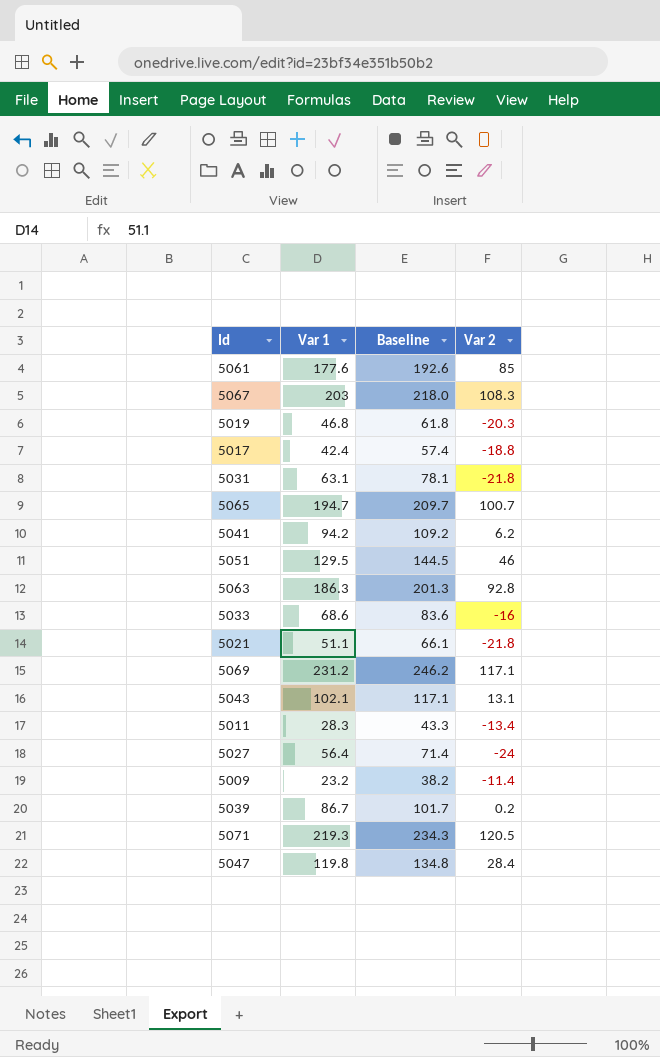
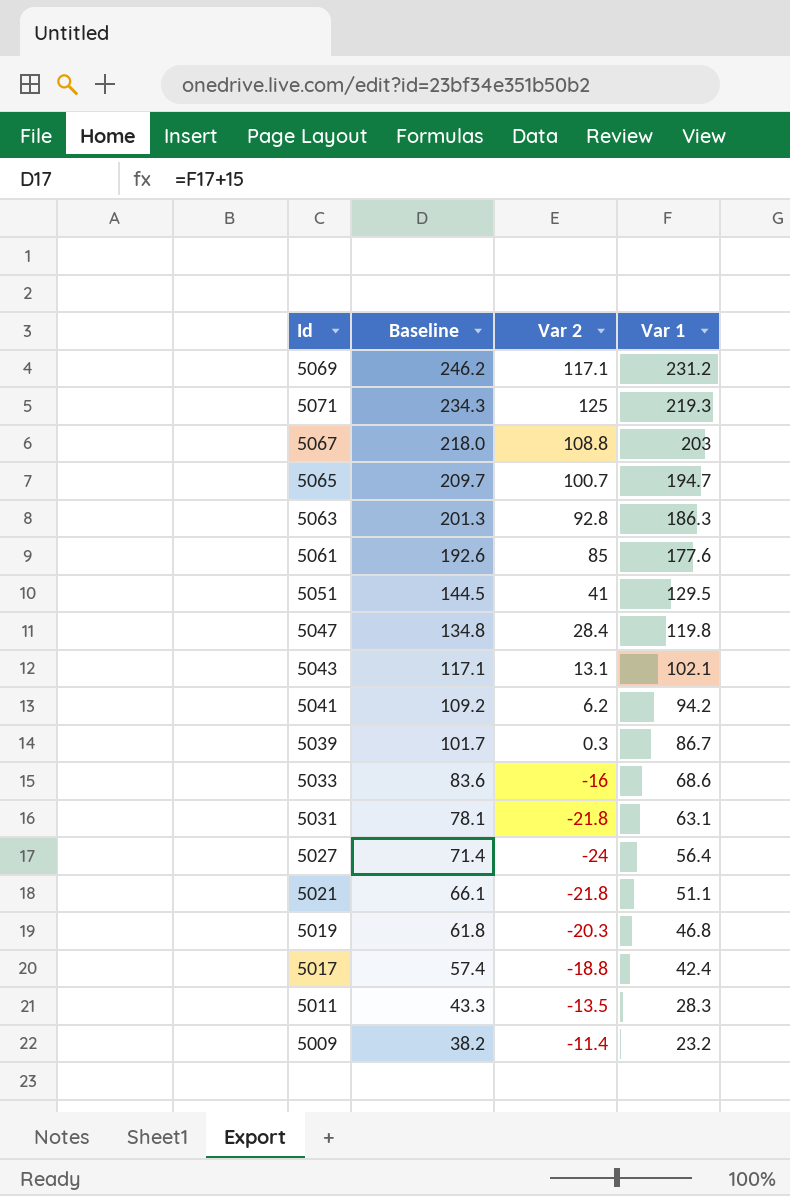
row order: none -> Baseline descending
column Var 1 | position: 2 -> 4
5071 | Var 2: 120.5 -> 125
5067 | Var 2: 108.3 -> 108.8
5051 | Var 2: 46 -> 41
5039 | Var 2: 0.2 -> 0.3
5011 | Var 2: -13.4 -> -13.5

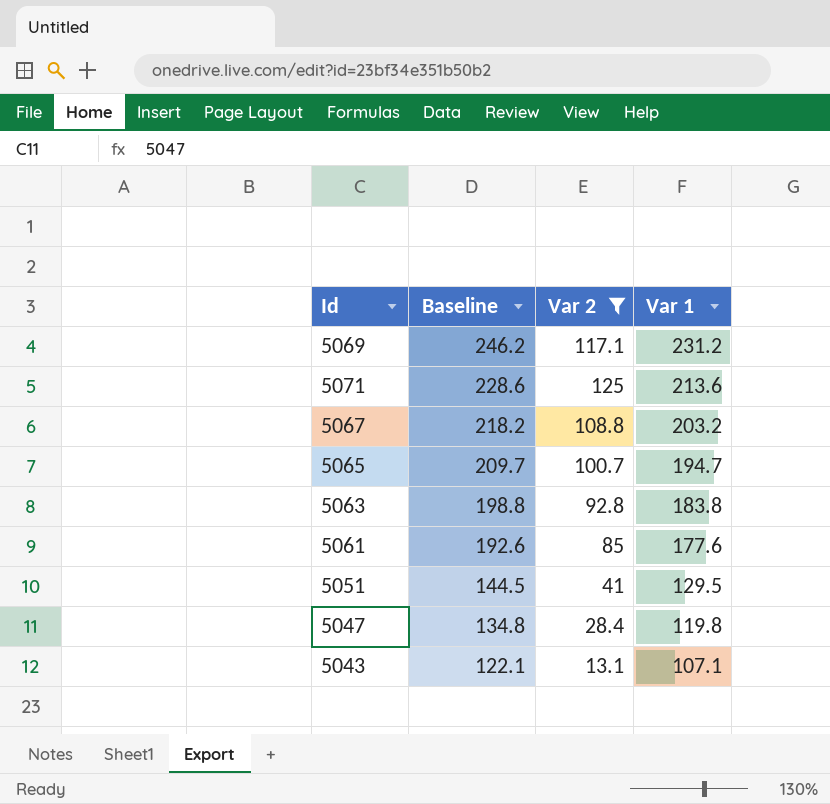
filter: none -> Var 2 >= 13.1
5071 | Baseline: 234.3 -> 228.6
5071 | Var 1: 219.3 -> 213.6
5067 | Baseline: 218.0 -> 218.2
5067 | Var 1: 203 -> 203.2
5063 | Baseline: 201.3 -> 198.8
5063 | Var 1: 186.3 -> 183.8
5043 | Baseline: 117.1 -> 122.1
5043 | Var 1: 102.1 -> 107.1

